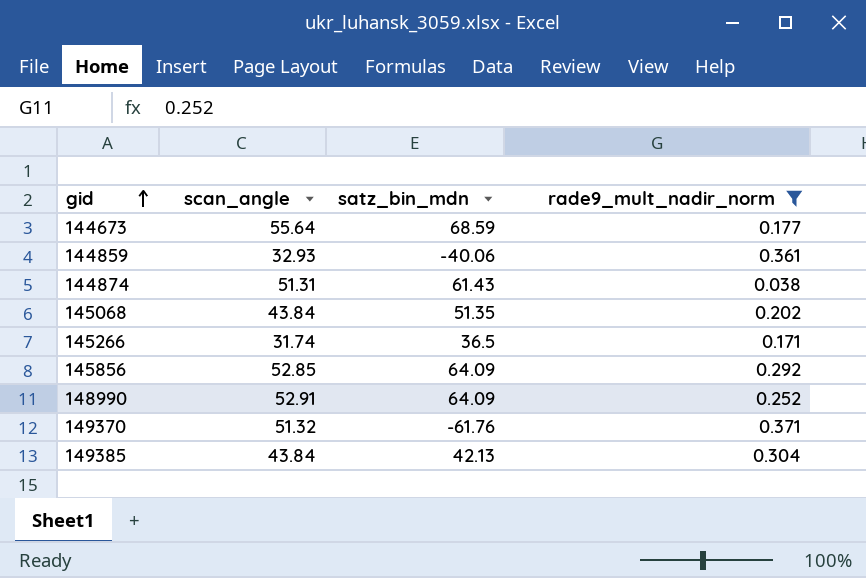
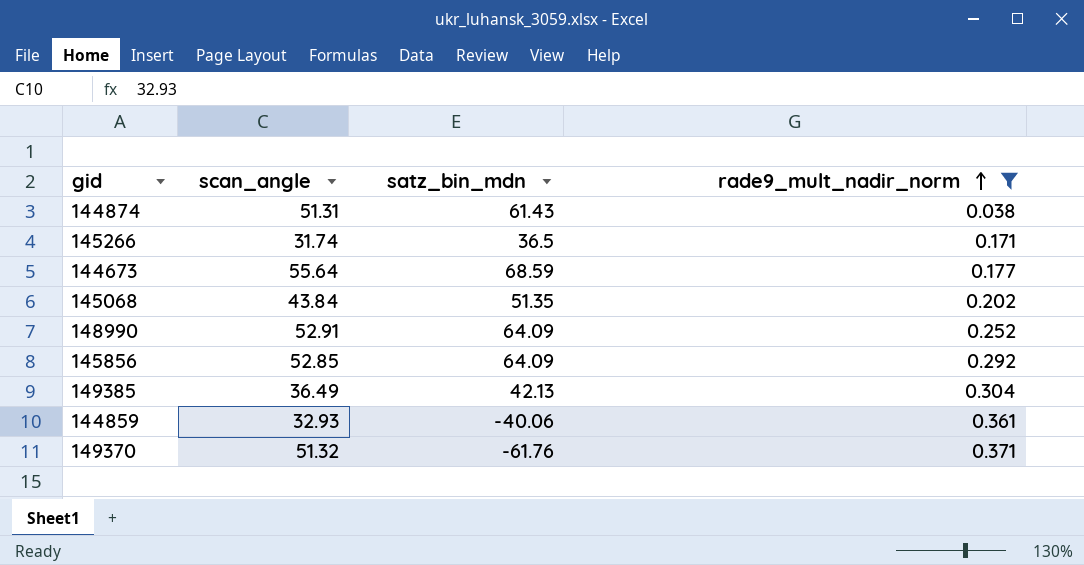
row order: gid ascending -> rade9_mult_nadir_norm ascending
149385 | scan_angle: 43.84 -> 36.49

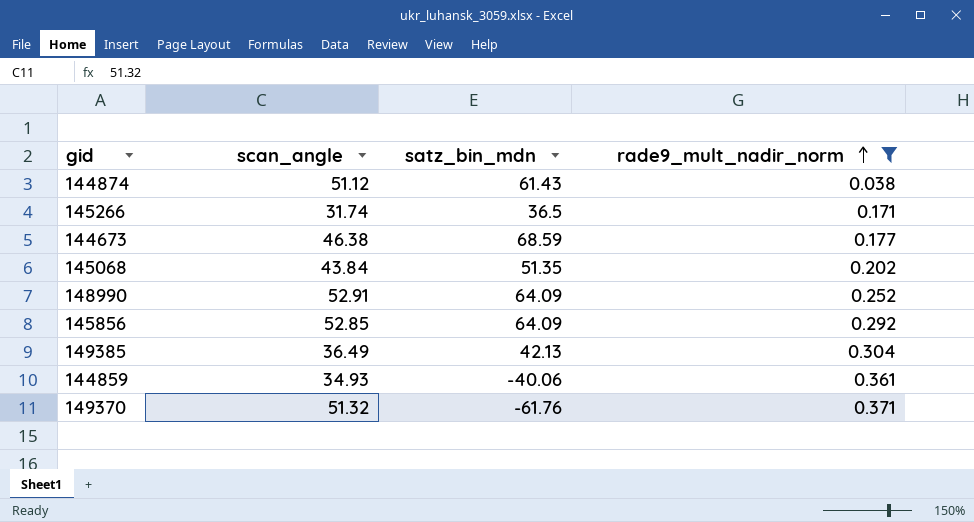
144874 | scan_angle: 51.31 -> 51.12
144673 | scan_angle: 55.64 -> 46.38
144859 | scan_angle: 32.93 -> 34.93

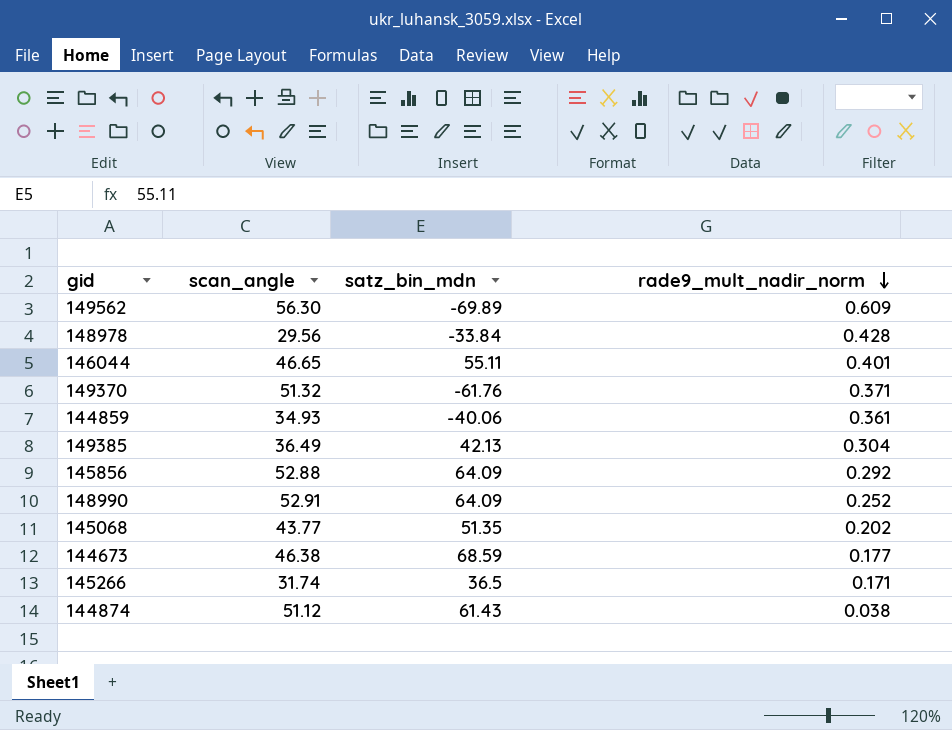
filter: rade9_mult_nadir_norm <= 0.371 -> none
row order: rade9_mult_nadir_norm ascending -> rade9_mult_nadir_norm descending
145856 | scan_angle: 52.85 -> 52.88
145068 | scan_angle: 43.84 -> 43.77

